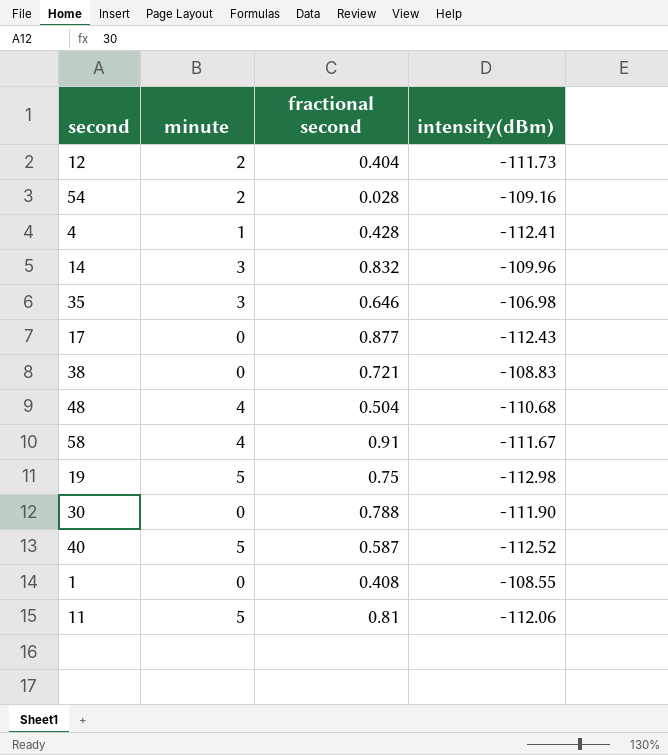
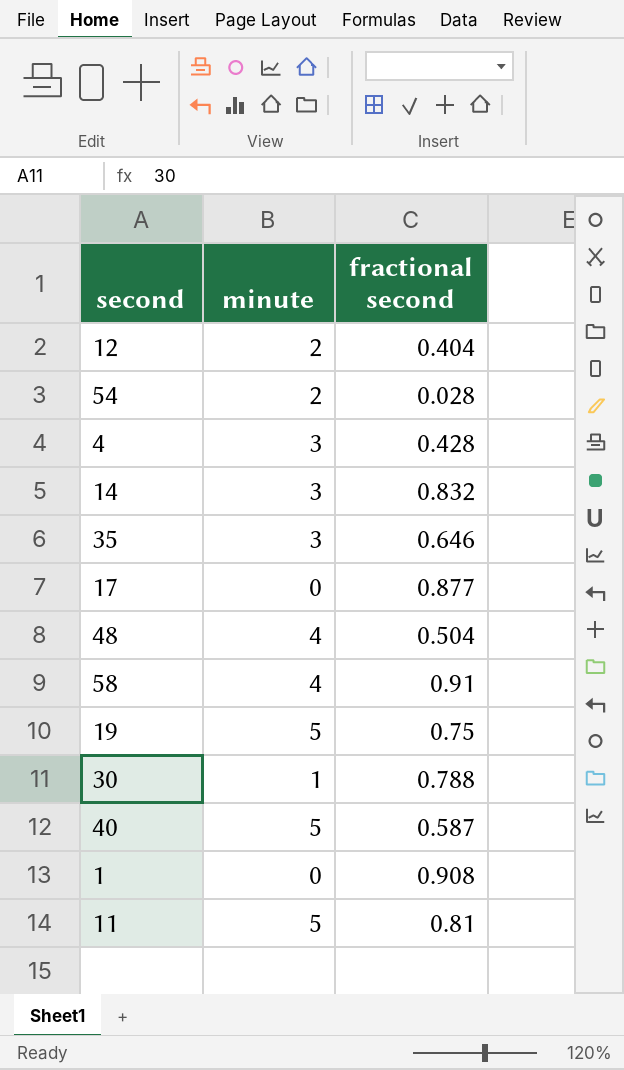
column intensity(dBm) | position: 4 -> none
row 38: 0 | 0.721 | -108.83 -> none
4 | minute: 1 -> 3
30 | minute: 0 -> 1
1 | fractional second: 0.408 -> 0.908

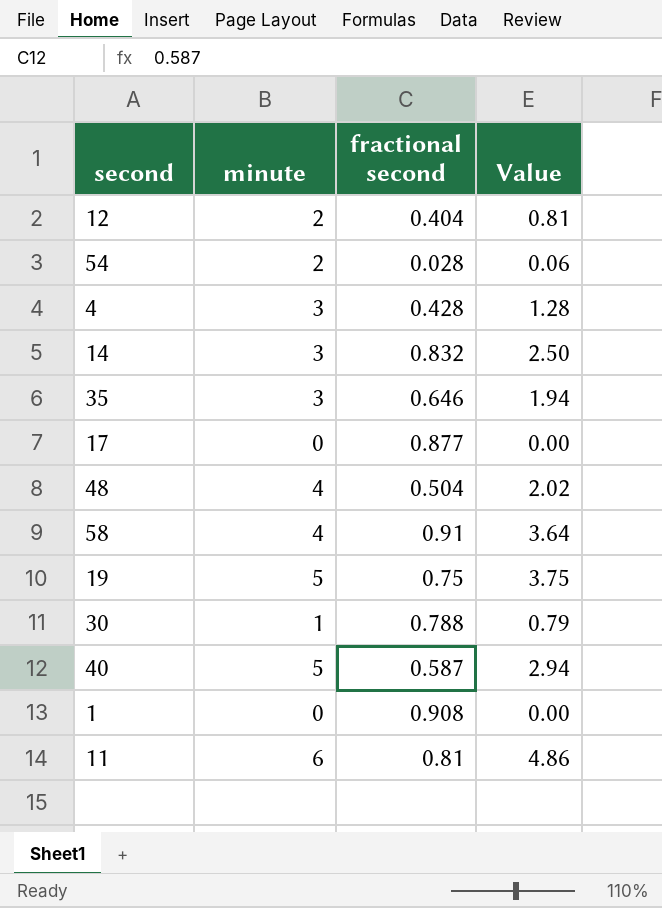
column Value | formula: none -> [minute] * [fractional second]
11 | minute: 5 -> 6

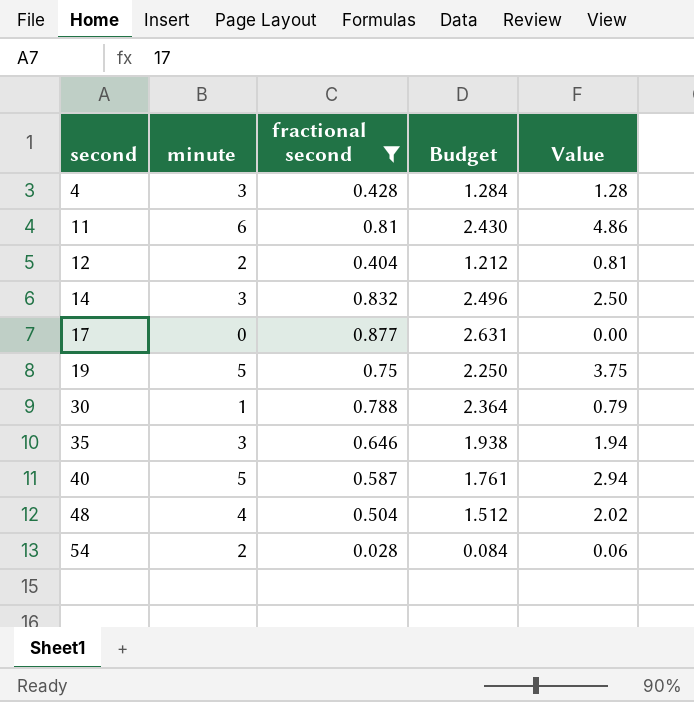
filter: none -> fractional second <= 0.877
row order: none -> second ascending
column Budget | formula: none -> [fractional second] * 3

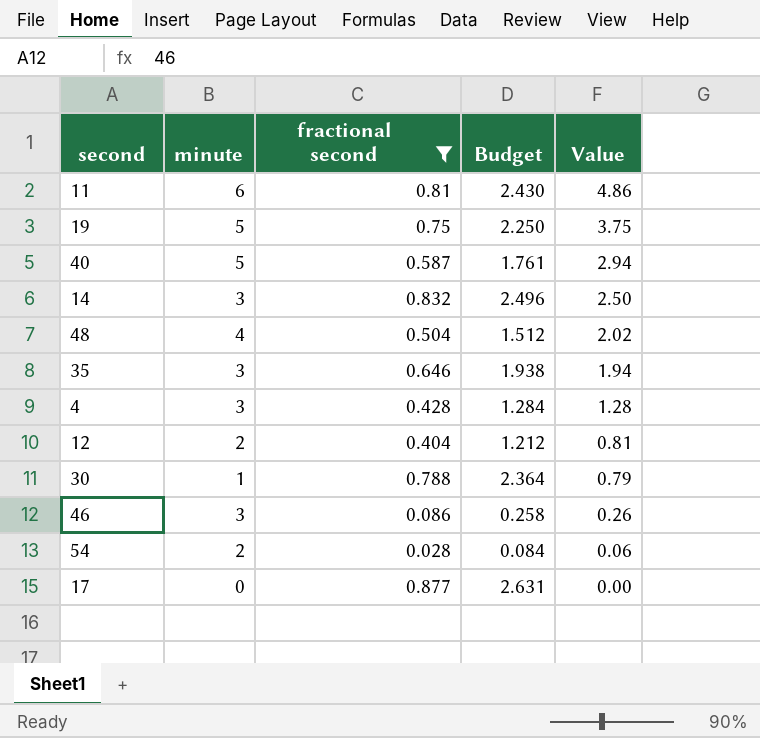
row order: second ascending -> Value descending
row 46: none -> 3 | 0.086 | 0.258 | 0.26

